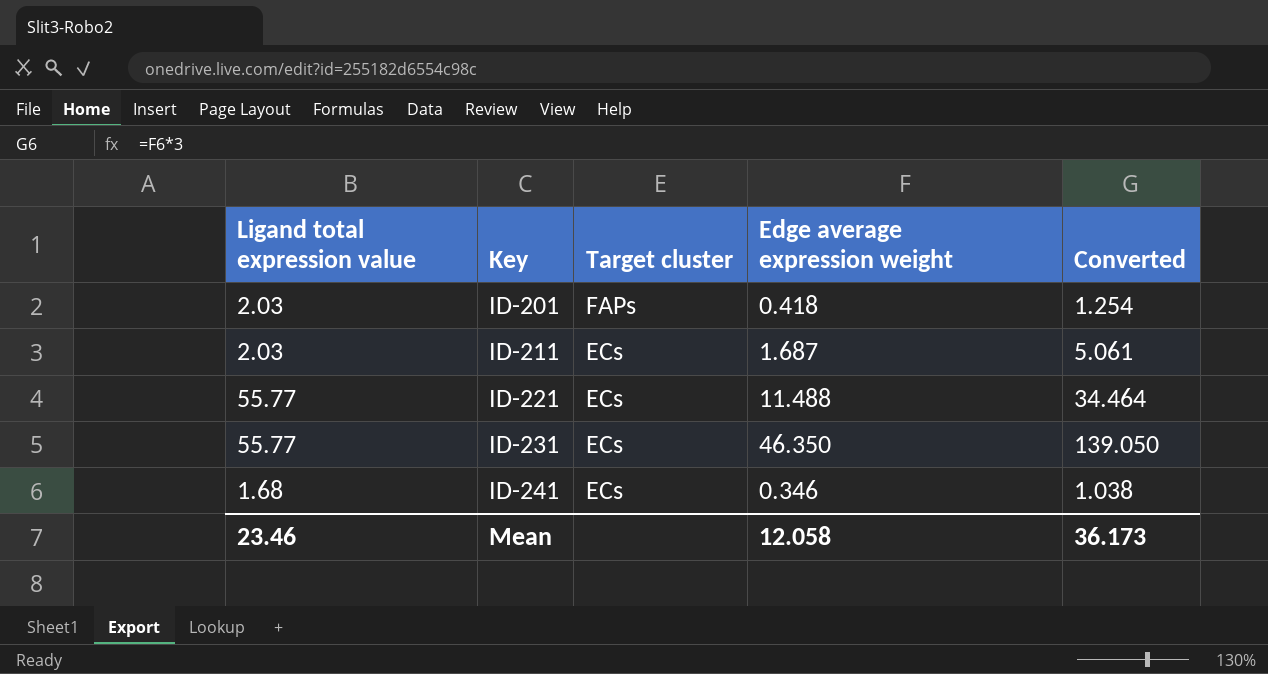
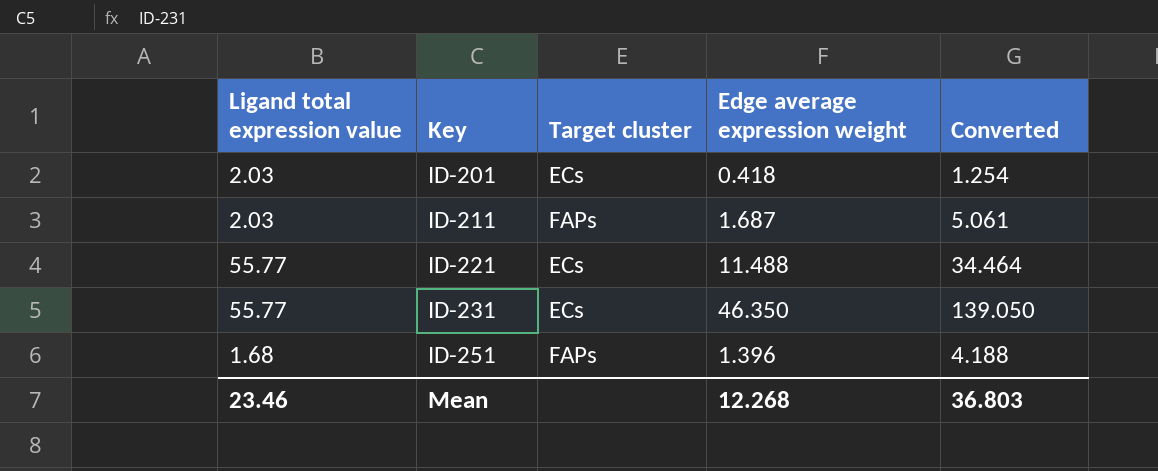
row ID-241: 1.68 | ECs | 0.346 | 1.038 -> none
ID-201 | Target cluster: FAPs -> ECs
ID-211 | Target cluster: ECs -> FAPs
row ID-251: none -> 1.68 | FAPs | 1.396 | 4.188
Mean | Edge average expression weight: 12.058 -> 12.268
Mean | Converted: 36.173 -> 36.803

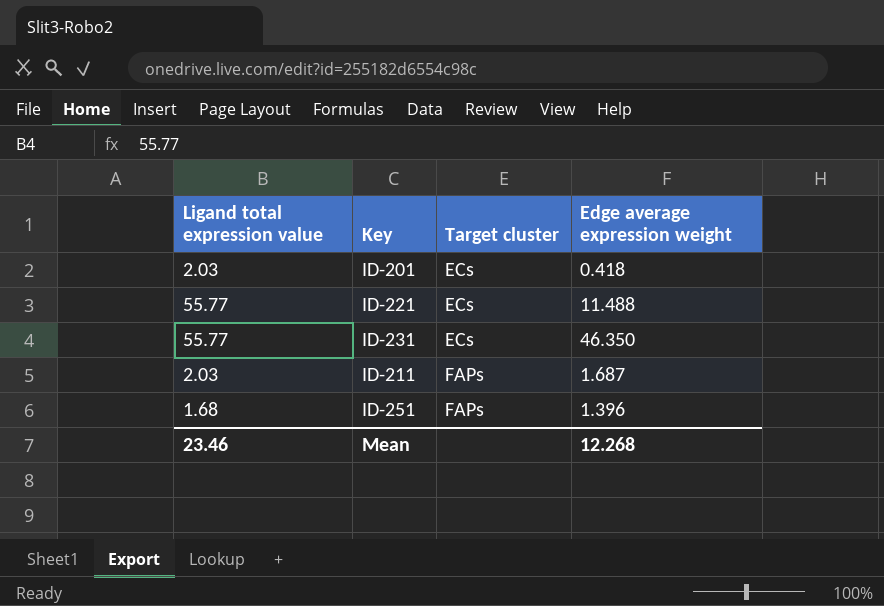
row order: Key ascending -> Target cluster ascending
column Converted | formula: [Edge average expression weight] * 3 -> none

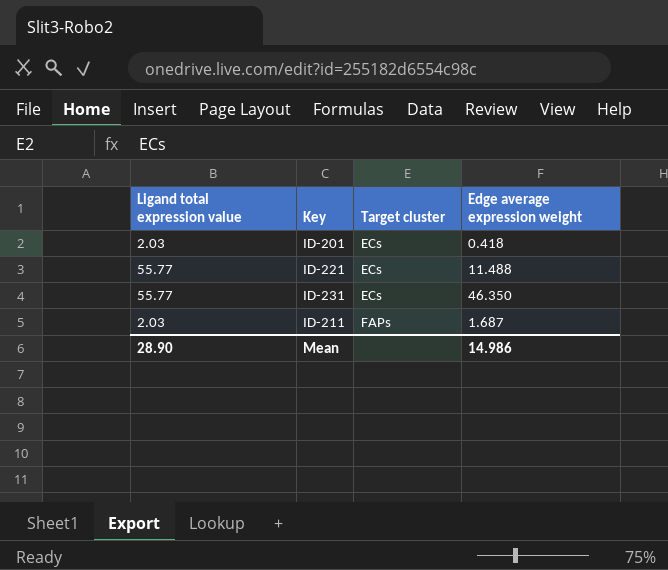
row ID-251: 1.68 | FAPs | 1.396 -> none
Mean | Ligand total expression value: 23.46 -> 28.90
Mean | Edge average expression weight: 12.268 -> 14.986

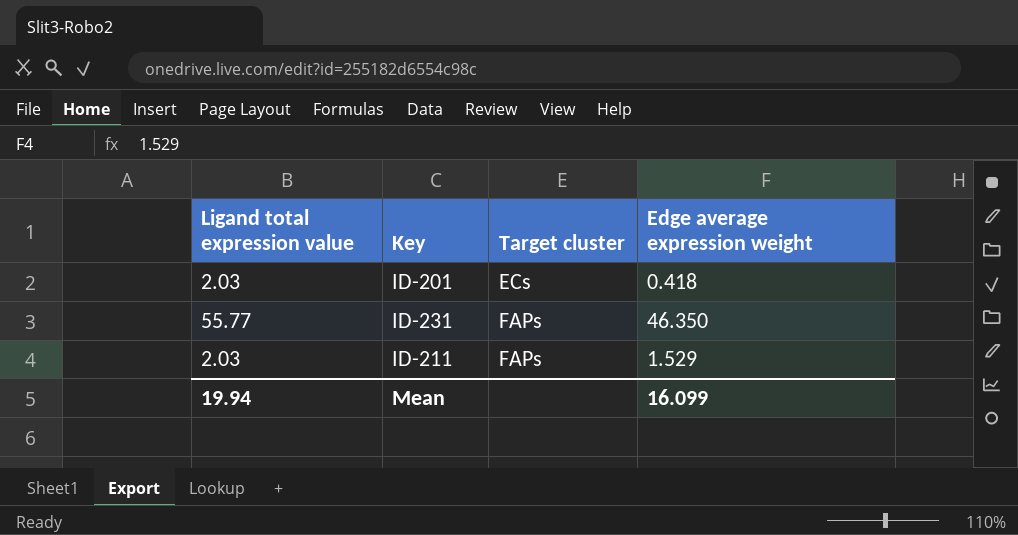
row ID-221: 55.77 | ECs | 11.488 -> none
ID-231 | Target cluster: ECs -> FAPs
ID-211 | Edge average expression weight: 1.687 -> 1.529
Mean | Ligand total expression value: 28.90 -> 19.94
Mean | Edge average expression weight: 14.986 -> 16.099

